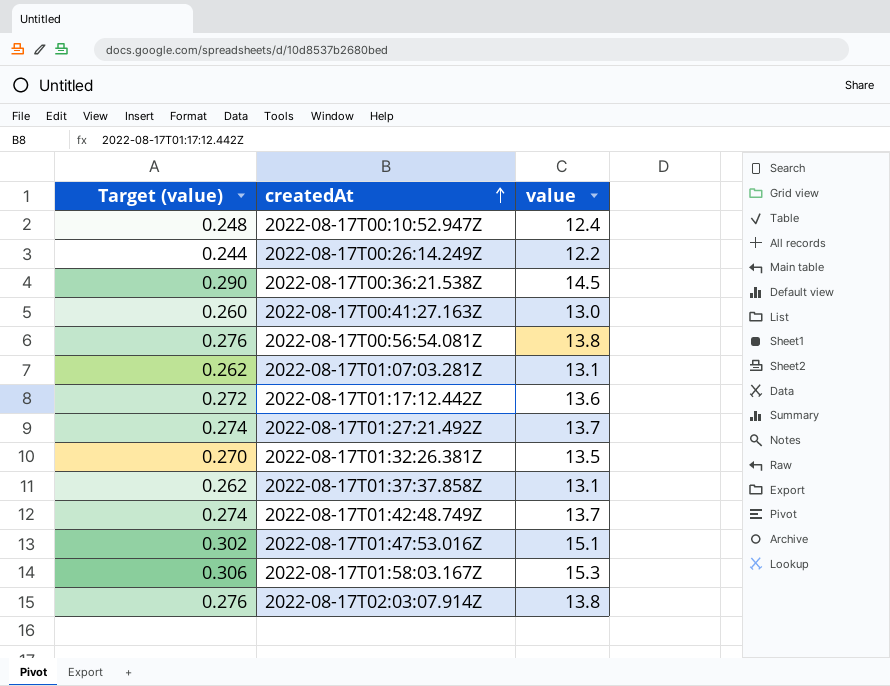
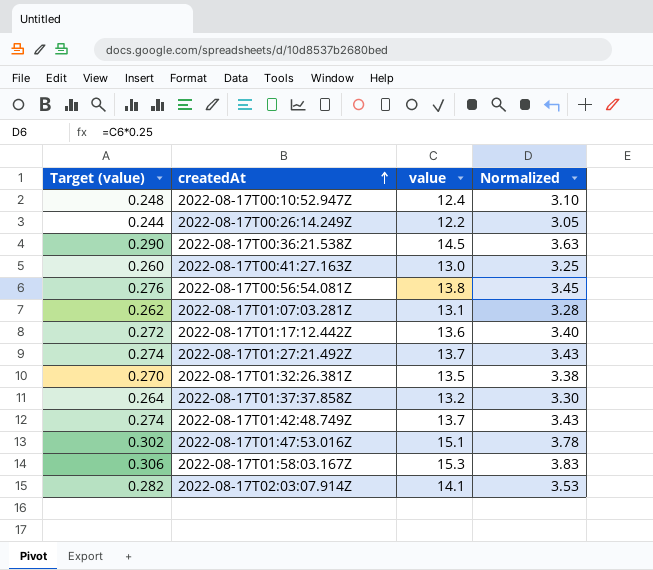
column Normalized | formula: none -> [value] * 0.25
2022-08-17T01:37:37.858Z | Target (value): 0.262 -> 0.264
2022-08-17T01:37:37.858Z | value: 13.1 -> 13.2
2022-08-17T02:03:07.914Z | Target (value): 0.276 -> 0.282
2022-08-17T02:03:07.914Z | value: 13.8 -> 14.1

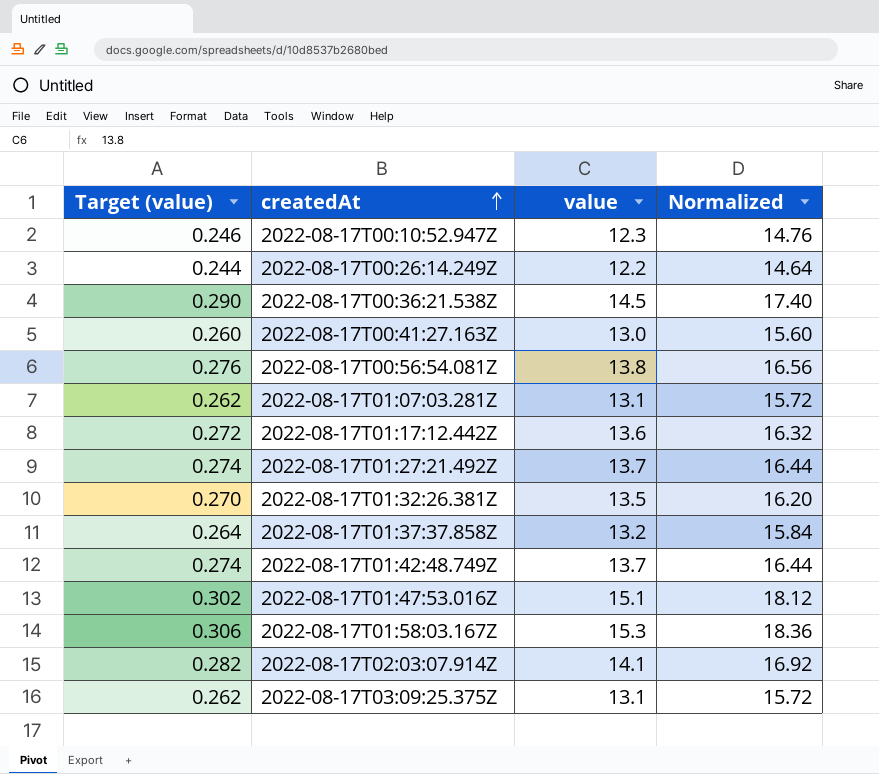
column Normalized | formula: [value] * 0.25 -> [value] * 1.2
2022-08-17T00:10:52.947Z | Target (value): 0.248 -> 0.246
2022-08-17T00:10:52.947Z | value: 12.4 -> 12.3
row 2022-08-17T03:09:25.375Z: none -> 0.262 | 13.1 | 15.72

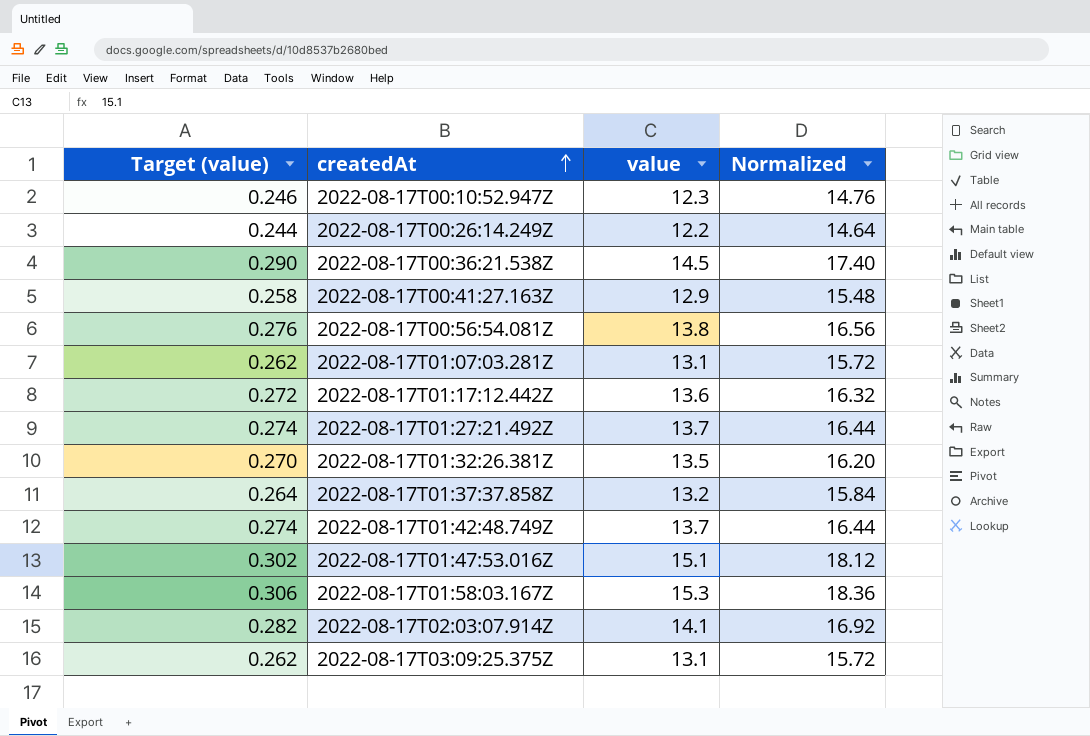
2022-08-17T00:41:27.163Z | Target (value): 0.260 -> 0.258
2022-08-17T00:41:27.163Z | value: 13.0 -> 12.9
2022-08-17T00:41:27.163Z | Normalized: 15.60 -> 15.48

